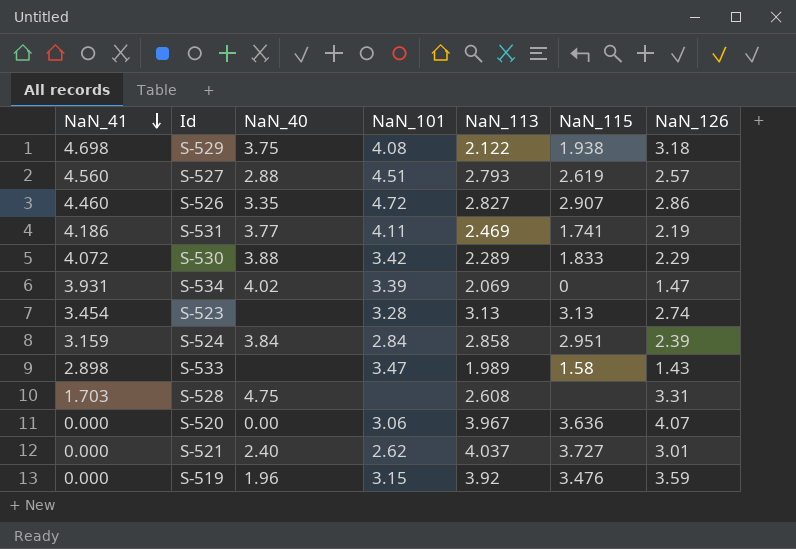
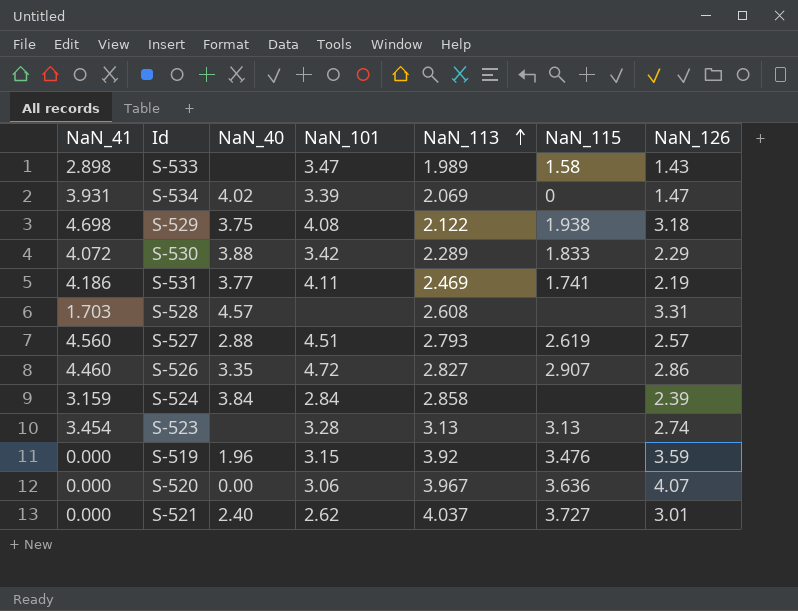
row order: NaN_41 descending -> NaN_113 ascending
S-528 | NaN_40: 4.75 -> 4.57
S-524 | NaN_115: 2.951 -> none

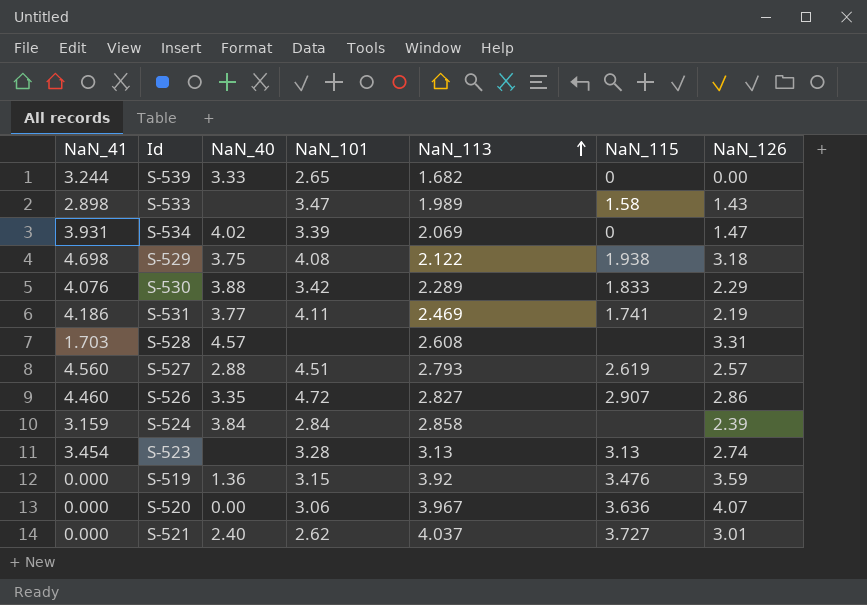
row S-539: none -> 3.244 | 3.33 | 2.65 | 1.682 | 0 | 0.00
S-530 | NaN_41: 4.072 -> 4.076
S-519 | NaN_40: 1.96 -> 1.36

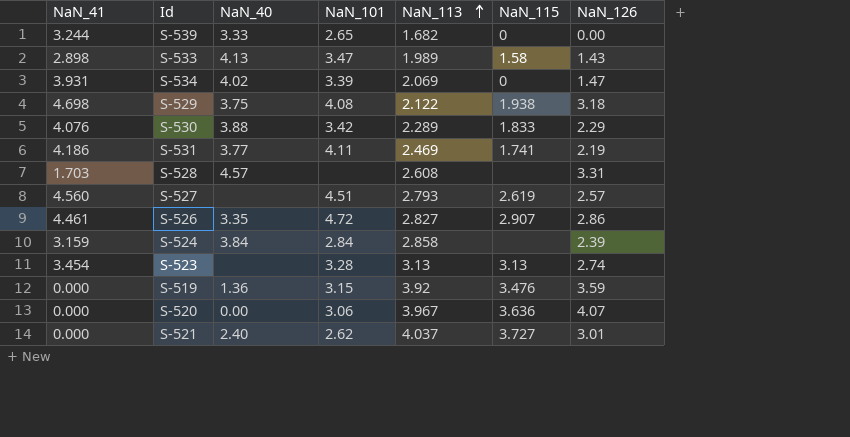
S-533 | NaN_40: none -> 4.13
S-527 | NaN_40: 2.88 -> none
S-526 | NaN_41: 4.460 -> 4.461

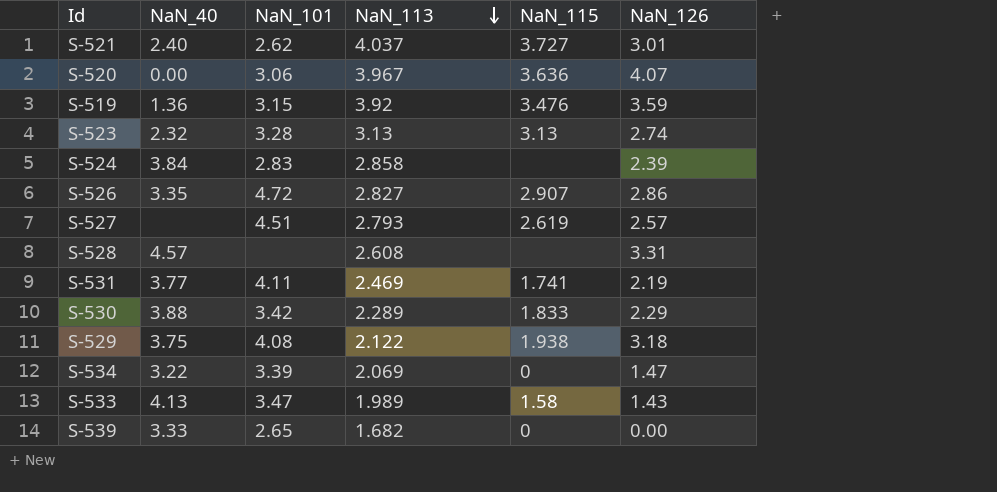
row order: NaN_113 ascending -> NaN_113 descending
column NaN_41 | position: 1 -> none
S-523 | NaN_40: none -> 2.32
S-524 | NaN_101: 2.84 -> 2.83
S-534 | NaN_40: 4.02 -> 3.22

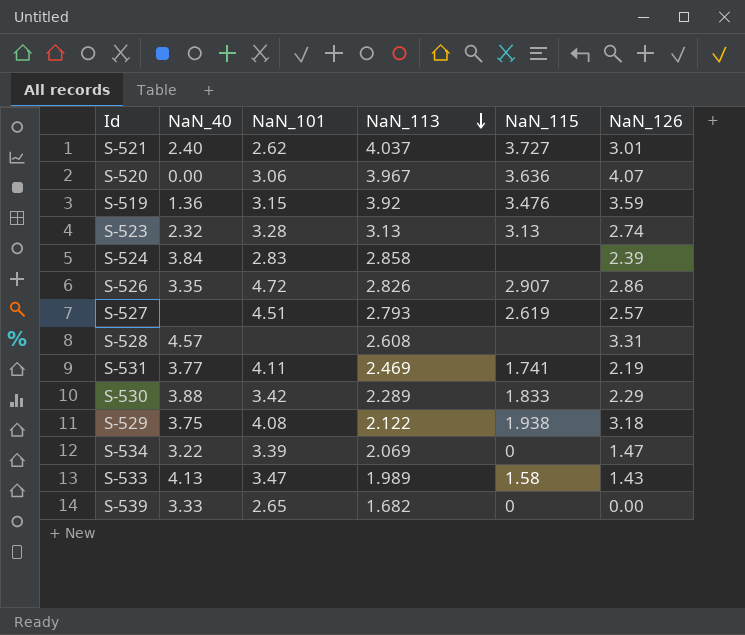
S-526 | NaN_113: 2.827 -> 2.826

